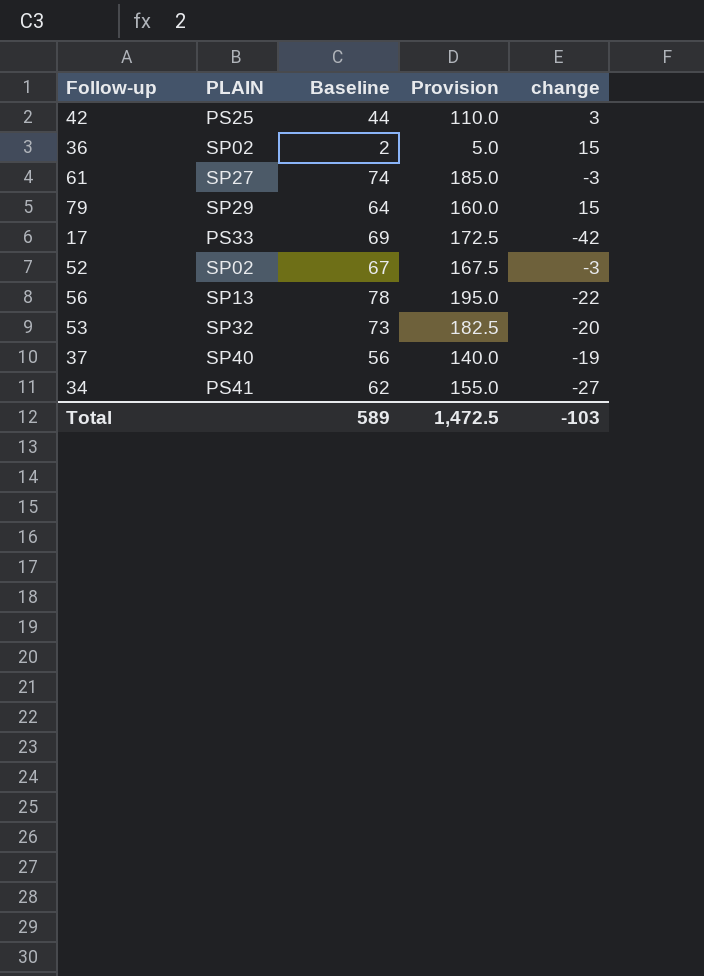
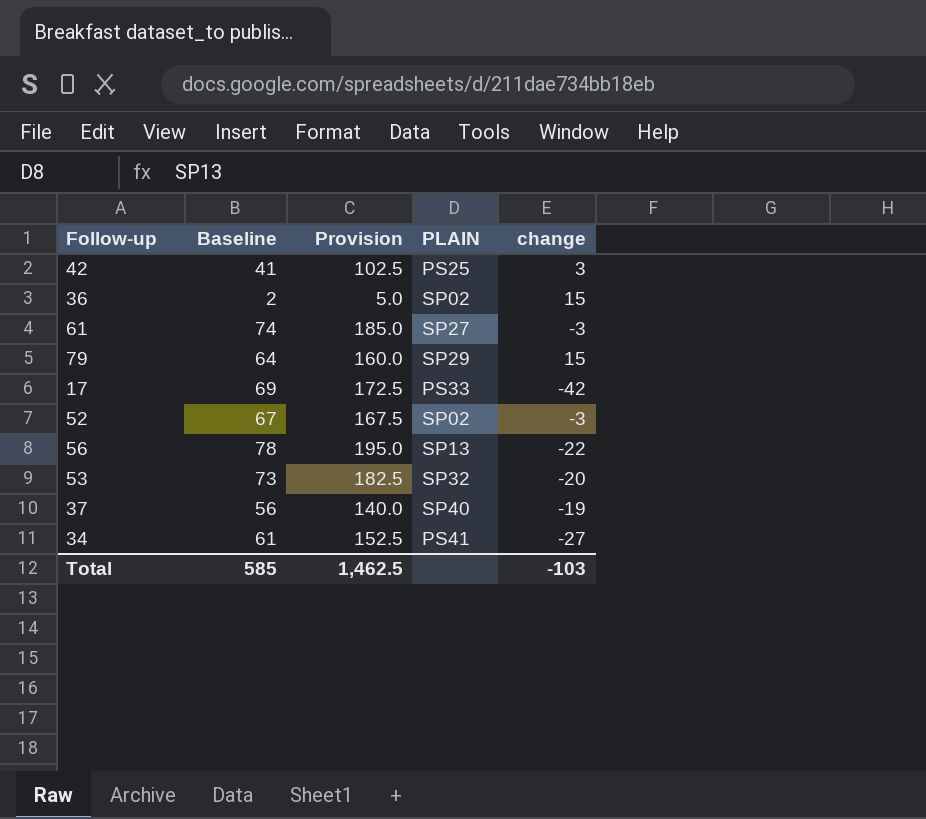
column PLAIN | position: 2 -> 4
42 | Baseline: 44 -> 41
42 | Provision: 110.0 -> 102.5
34 | Baseline: 62 -> 61
34 | Provision: 155.0 -> 152.5
Total | Baseline: 589 -> 585
Total | Provision: 1,472.5 -> 1,462.5

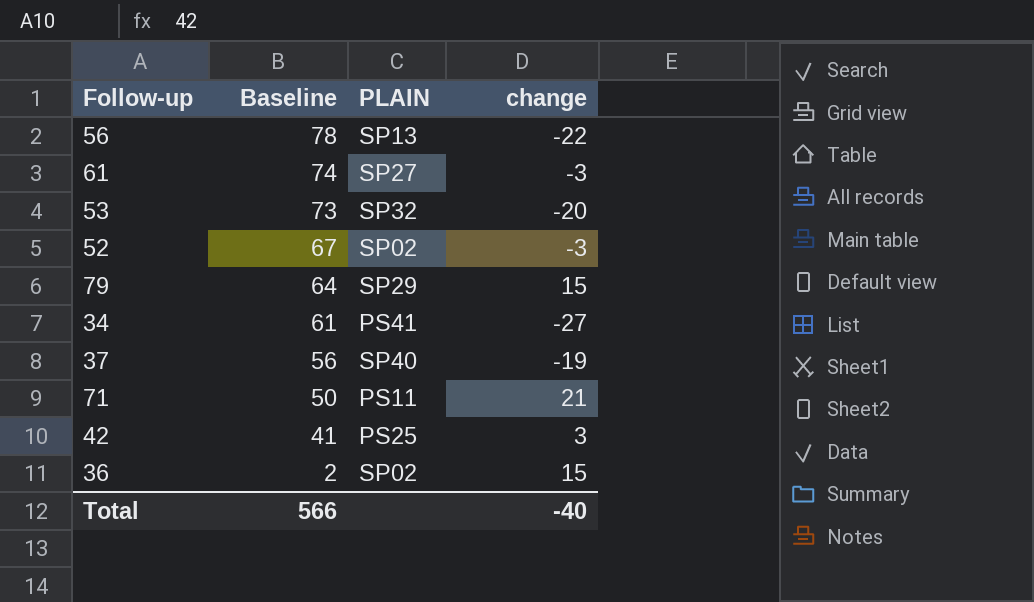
row order: none -> Baseline descending
column Provision | formula: [Baseline] * 2.5 -> none
row 17: 69 | 172.5 | PS33 | -42 -> none
row 71: none -> 50 | PS11 | 21
Total | Baseline: 585 -> 566
Total | change: -103 -> -40

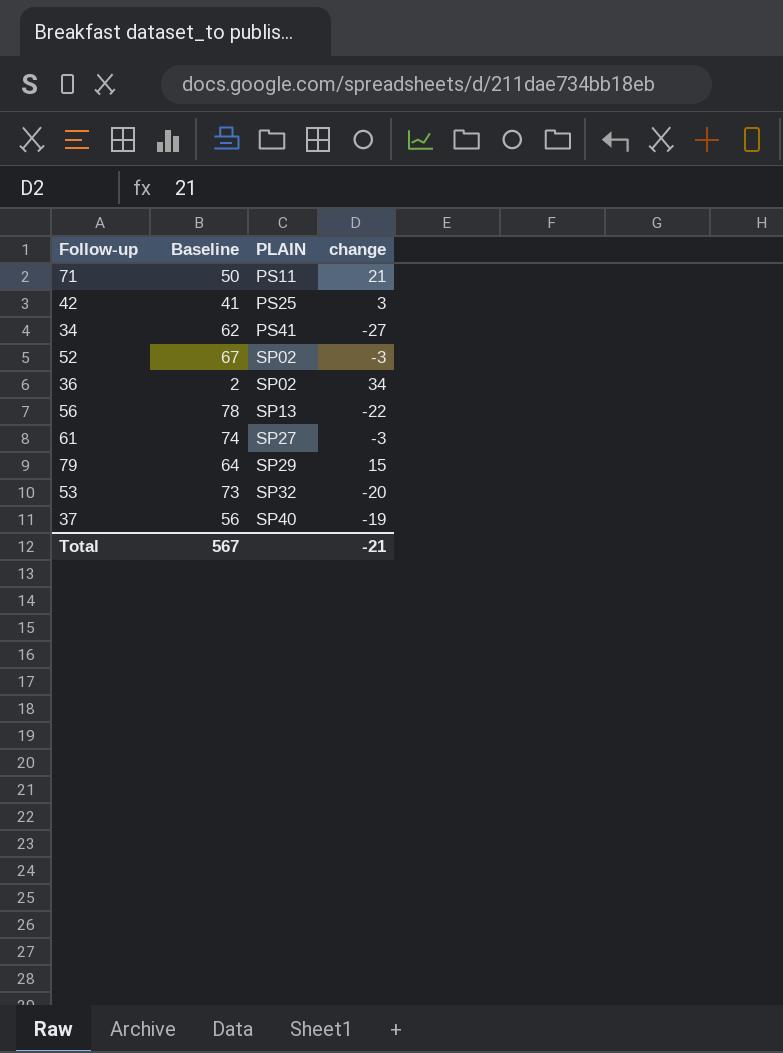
row order: Baseline descending -> PLAIN ascending
34 | Baseline: 61 -> 62
36 | change: 15 -> 34
Total | Baseline: 566 -> 567
Total | change: -40 -> -21

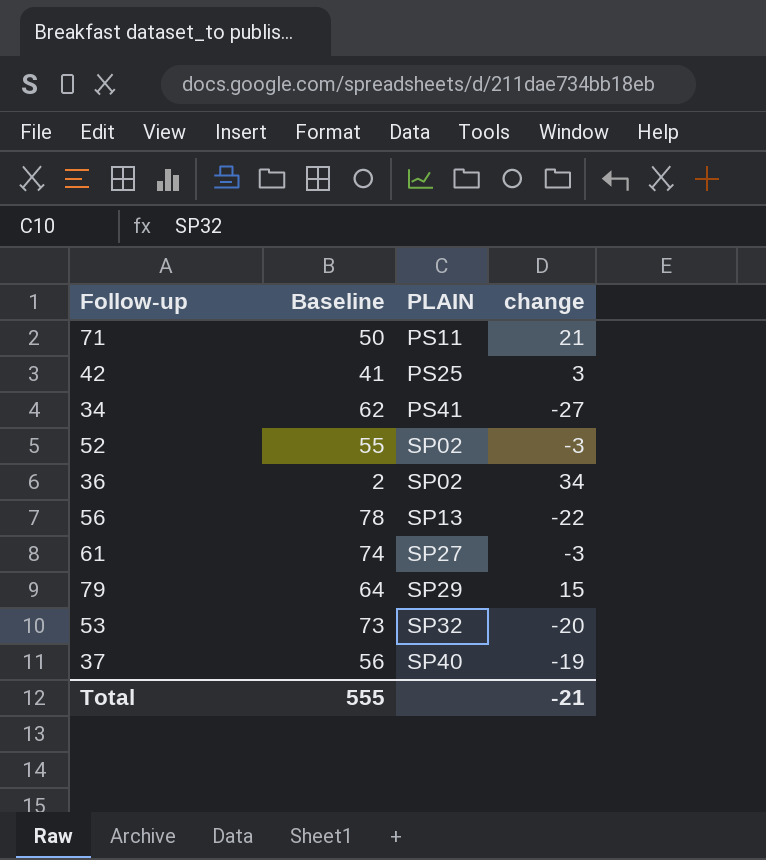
52 | Baseline: 67 -> 55
Total | Baseline: 567 -> 555

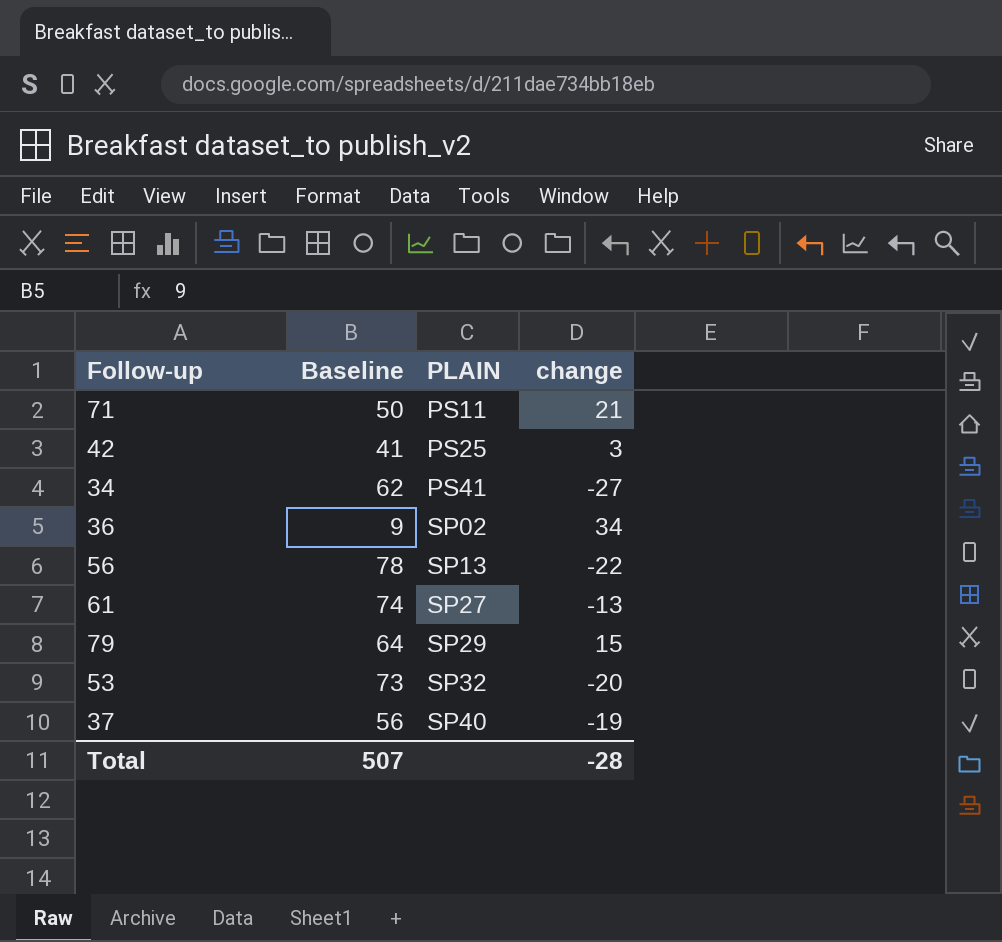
row 52: 55 | SP02 | -3 -> none
36 | Baseline: 2 -> 9
61 | change: -3 -> -13
Total | Baseline: 555 -> 507
Total | change: -21 -> -28

